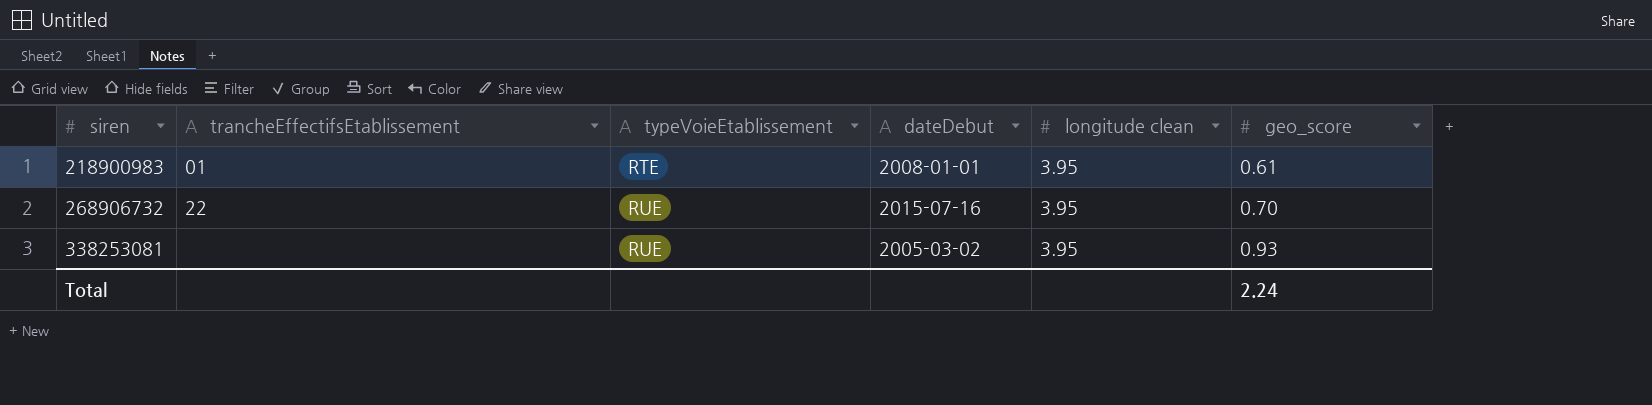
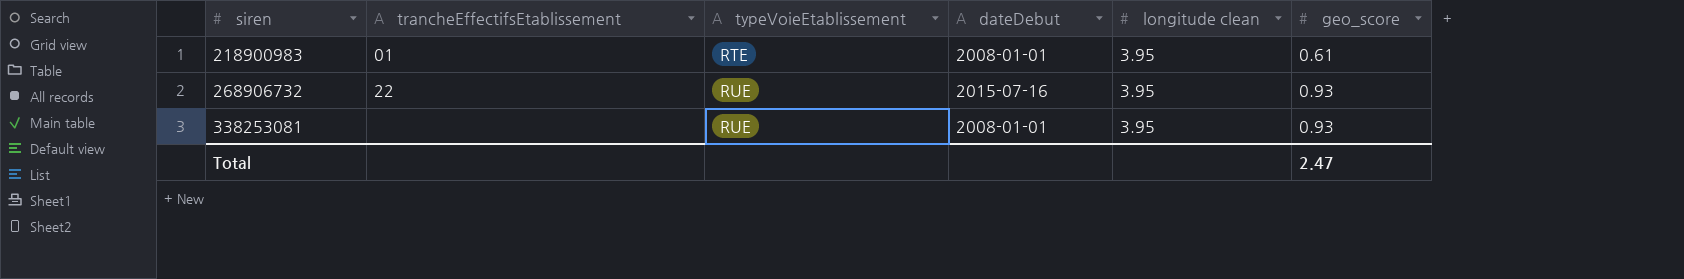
268906732 | geo_score: 0.70 -> 0.93
338253081 | dateDebut: 2005-03-02 -> 2008-01-01
Total | geo_score: 2.24 -> 2.47

